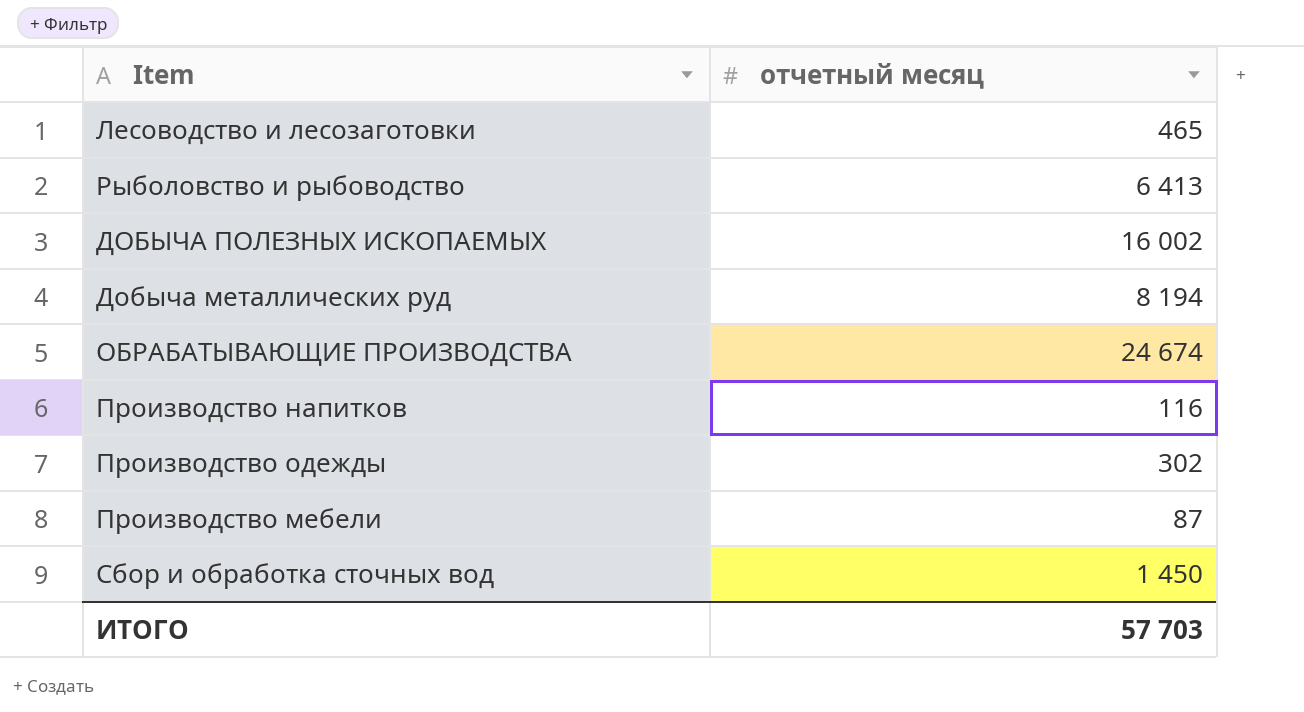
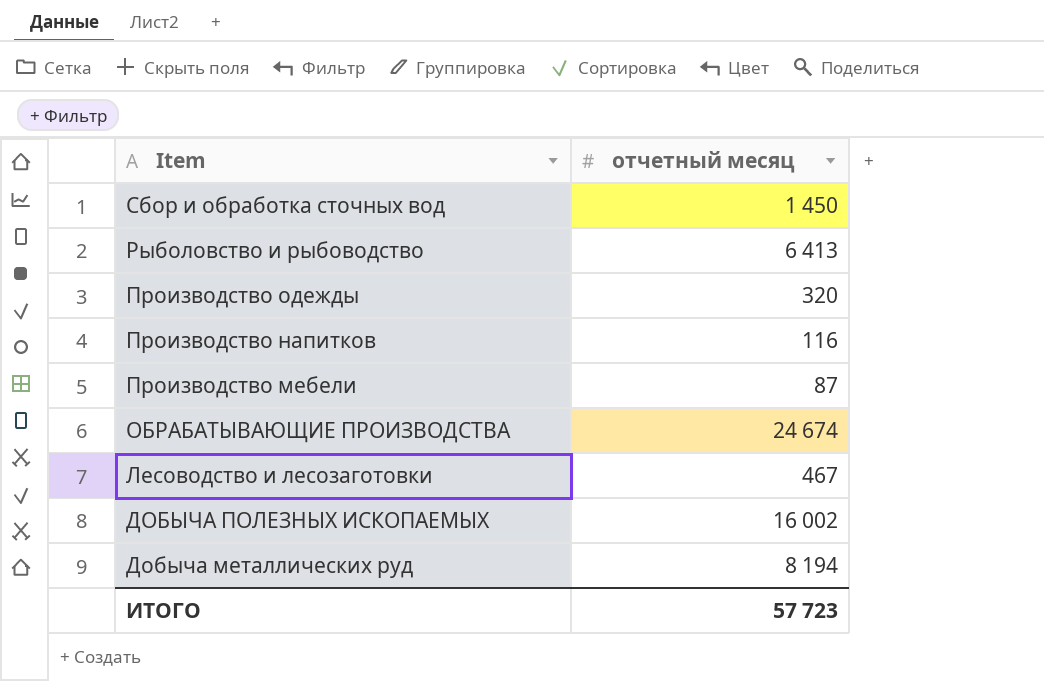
row order: none -> Item descending
Производство одежды | отчетный месяц: 302 -> 320
Лесоводство и лесозаготовки | отчетный месяц: 465 -> 467
ИТОГО | отчетный месяц: 57 703 -> 57 723

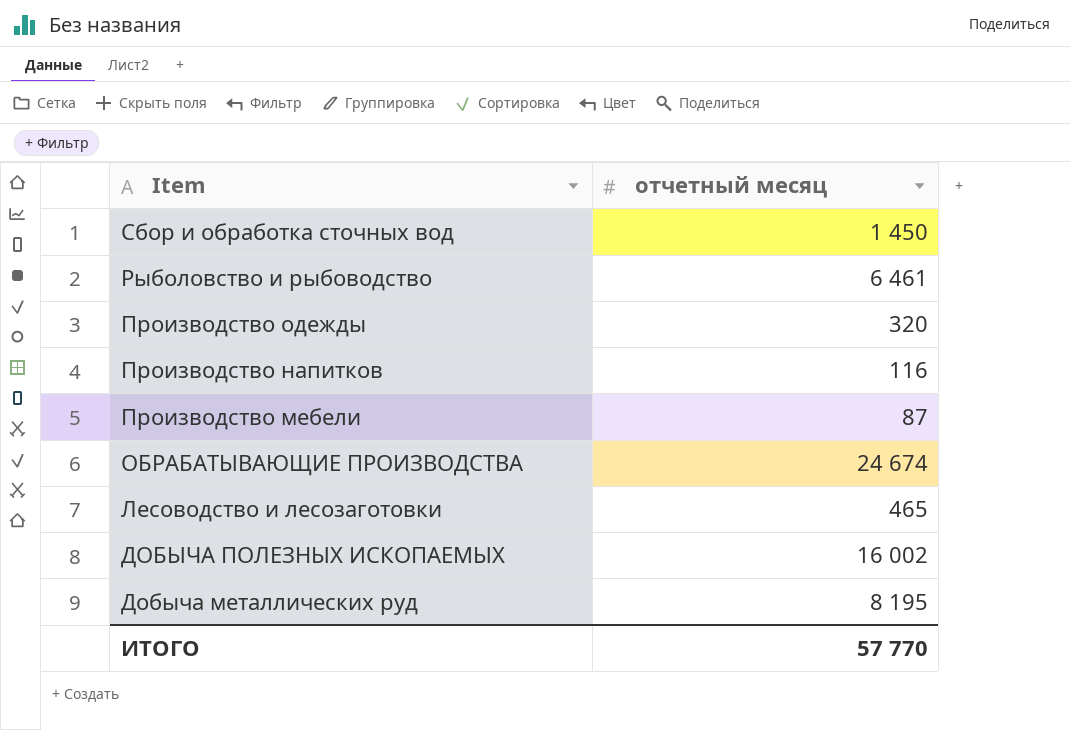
Рыболовство и рыбоводство | отчетный месяц: 6 413 -> 6 461
Лесоводство и лесозаготовки | отчетный месяц: 467 -> 465
Добыча металлических руд | отчетный месяц: 8 194 -> 8 195
ИТОГО | отчетный месяц: 57 723 -> 57 770

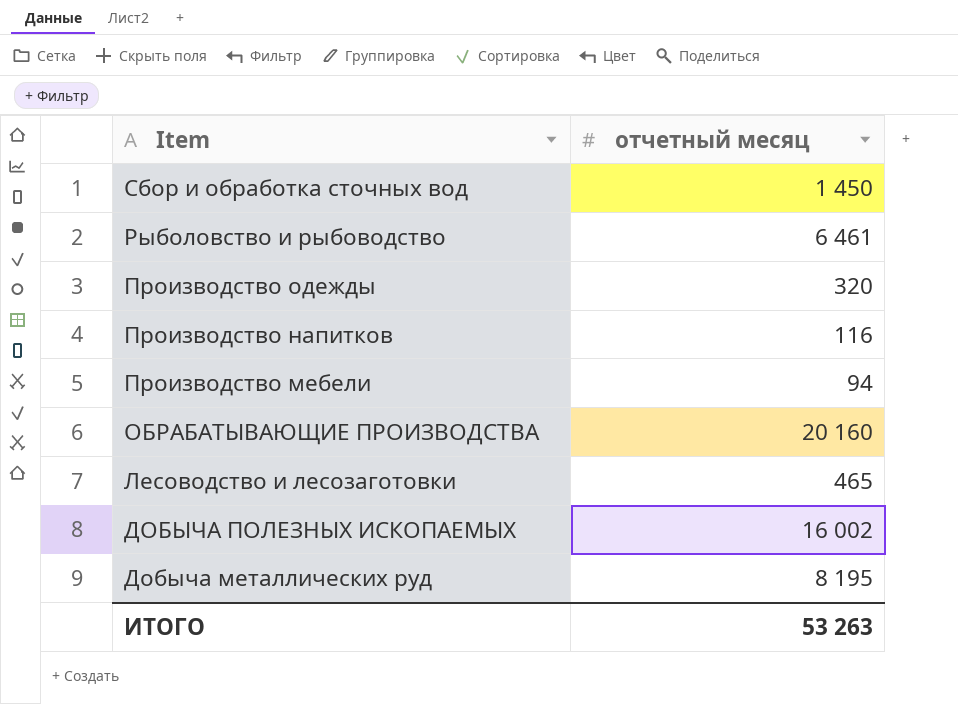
Производство мебели | отчетный месяц: 87 -> 94
ОБРАБАТЫВАЮЩИЕ ПРОИЗВОДСТВА | отчетный месяц: 24 674 -> 20 160
ИТОГО | отчетный месяц: 57 770 -> 53 263

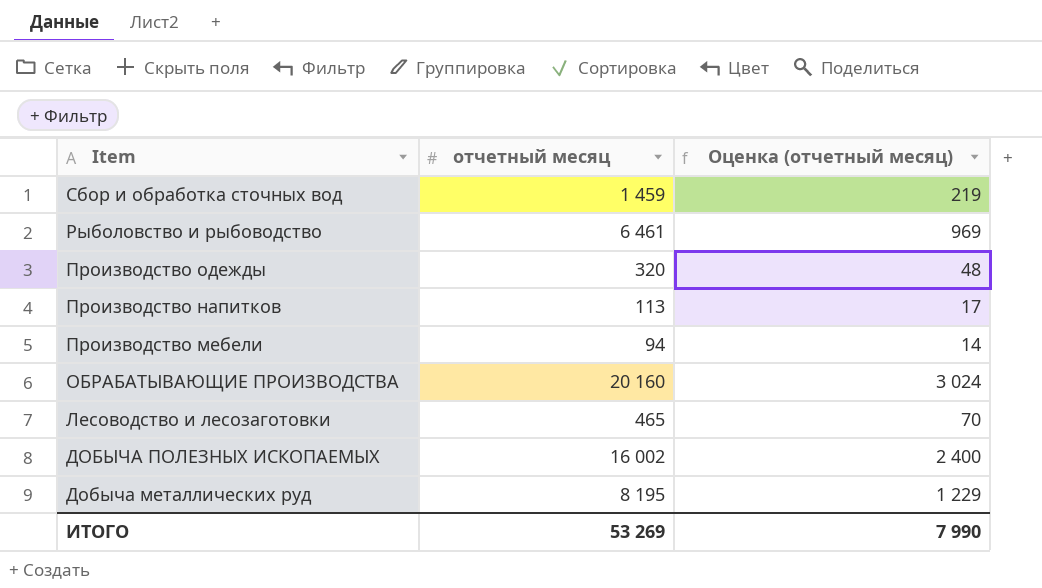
column Оценка (отчетный месяц) | formula: none -> [отчетный месяц] * 0,15
Сбор и обработка сточных вод | отчетный месяц: 1 450 -> 1 459
Производство напитков | отчетный месяц: 116 -> 113
ИТОГО | отчетный месяц: 53 263 -> 53 269

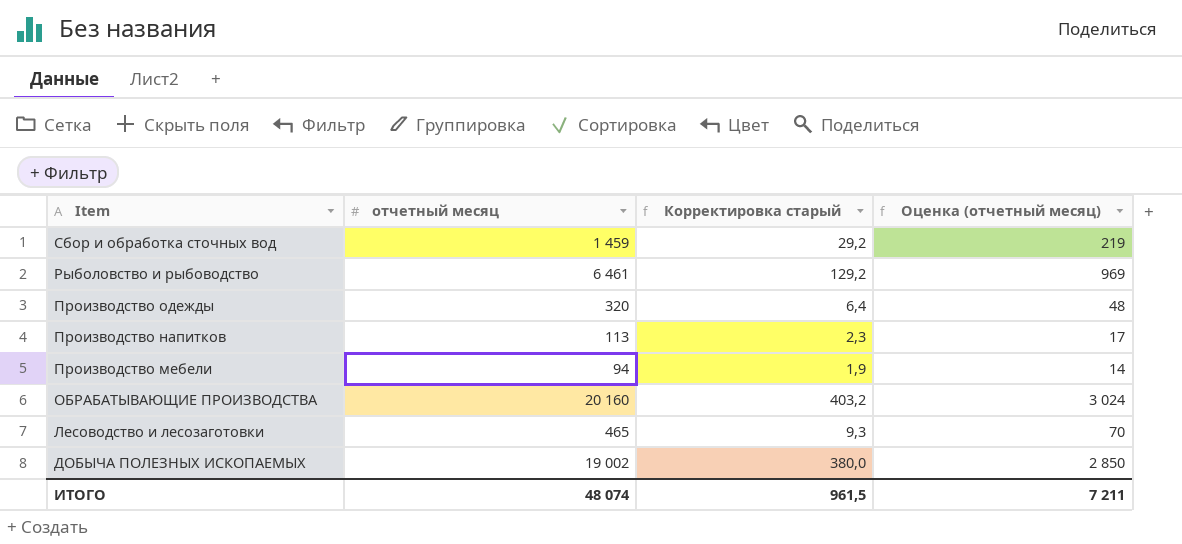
column Корректировка старый | formula: none -> [отчетный месяц] * 0,02
row Добыча металлических руд: 8 195 | 1 229 -> none
ДОБЫЧА ПОЛЕЗНЫХ ИСКОПАЕМЫХ | отчетный месяц: 16 002 -> 19 002
ДОБЫЧА ПОЛЕЗНЫХ ИСКОПАЕМЫХ | Оценка (отчетный месяц): 2 400 -> 2 850
ИТОГО | отчетный месяц: 53 269 -> 48 074
ИТОГО | Оценка (отчетный месяц): 7 990 -> 7 211

